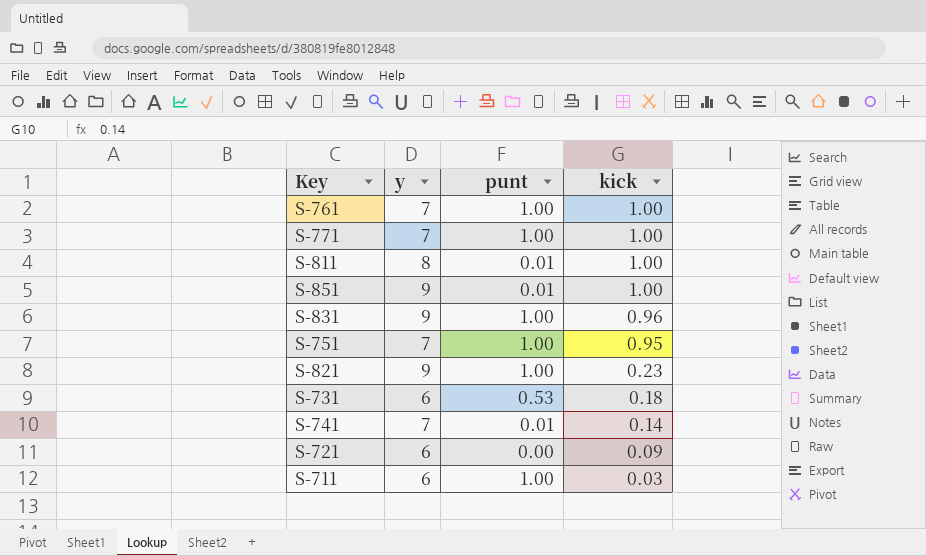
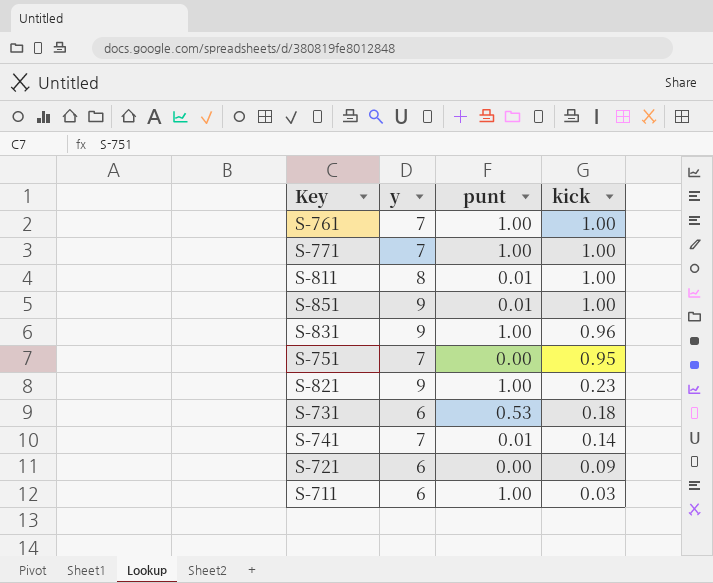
S-751 | punt: 1.00 -> 0.00

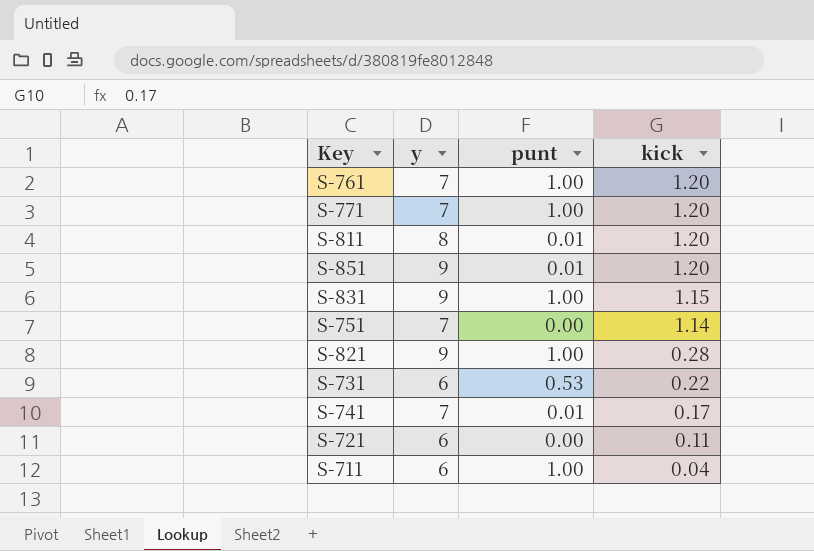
S-761 | kick: 1.00 -> 1.20
S-771 | kick: 1.00 -> 1.20
S-811 | kick: 1.00 -> 1.20
S-851 | kick: 1.00 -> 1.20
S-831 | kick: 0.96 -> 1.15
S-751 | kick: 0.95 -> 1.14
S-821 | kick: 0.23 -> 0.28
S-731 | kick: 0.18 -> 0.22
S-741 | kick: 0.14 -> 0.17
S-721 | kick: 0.09 -> 0.11
S-711 | kick: 0.03 -> 0.04

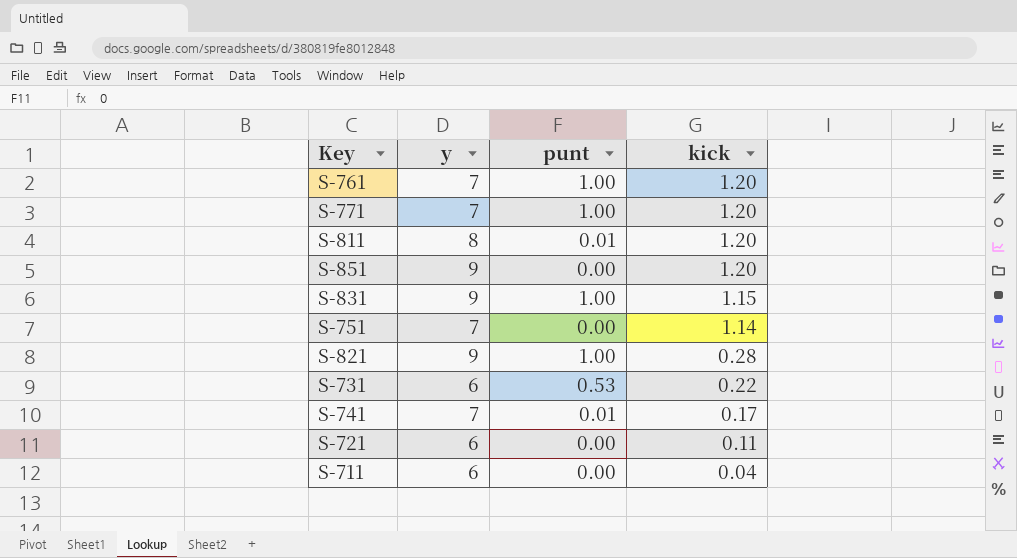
S-851 | punt: 0.01 -> 0.00
S-711 | punt: 1.00 -> 0.00

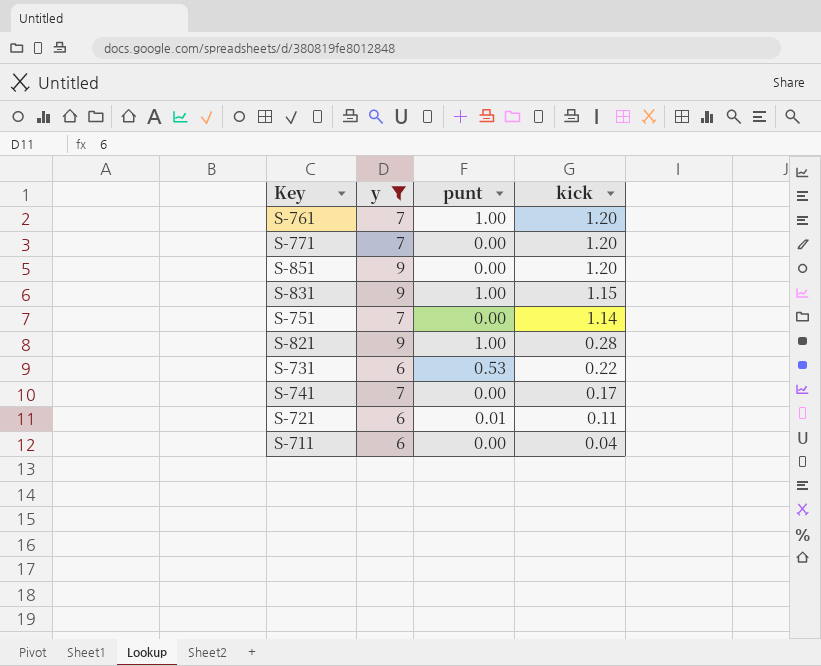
filter: none -> y != 8
S-771 | punt: 1.00 -> 0.00
S-741 | punt: 0.01 -> 0.00
S-721 | punt: 0.00 -> 0.01

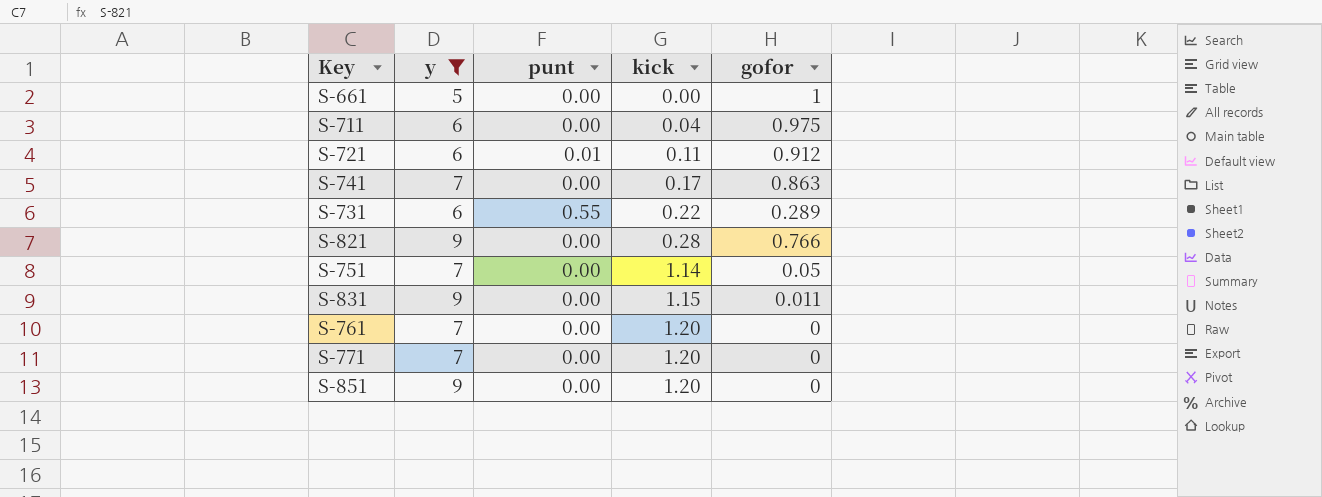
row order: kick descending -> kick ascending
column gofor | position: none -> 5
row S-661: none -> 5 | 0.00 | 0.00 | 1
S-731 | punt: 0.53 -> 0.55
S-821 | punt: 1.00 -> 0.00
S-831 | punt: 1.00 -> 0.00
S-761 | punt: 1.00 -> 0.00

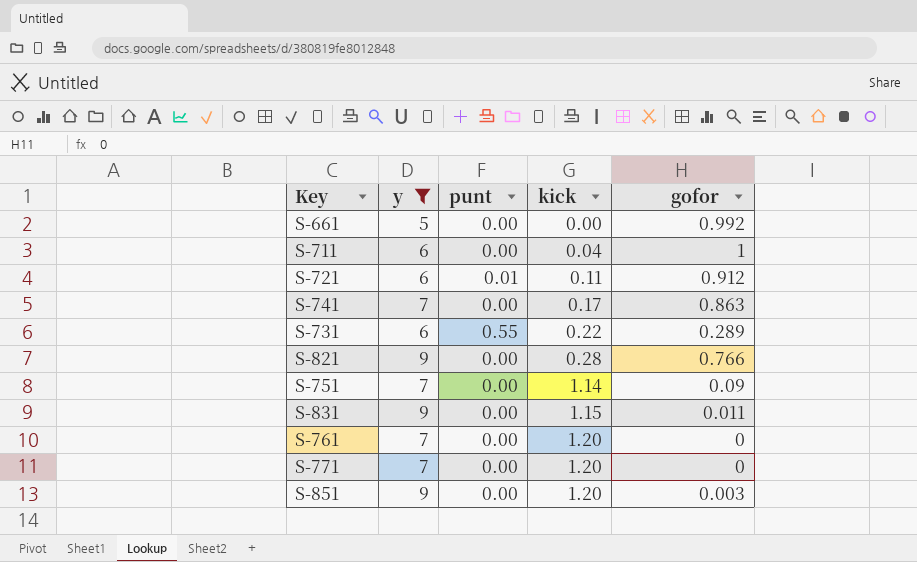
S-661 | gofor: 1 -> 0.992
S-711 | gofor: 0.975 -> 1
S-751 | gofor: 0.05 -> 0.09
S-851 | gofor: 0 -> 0.003

